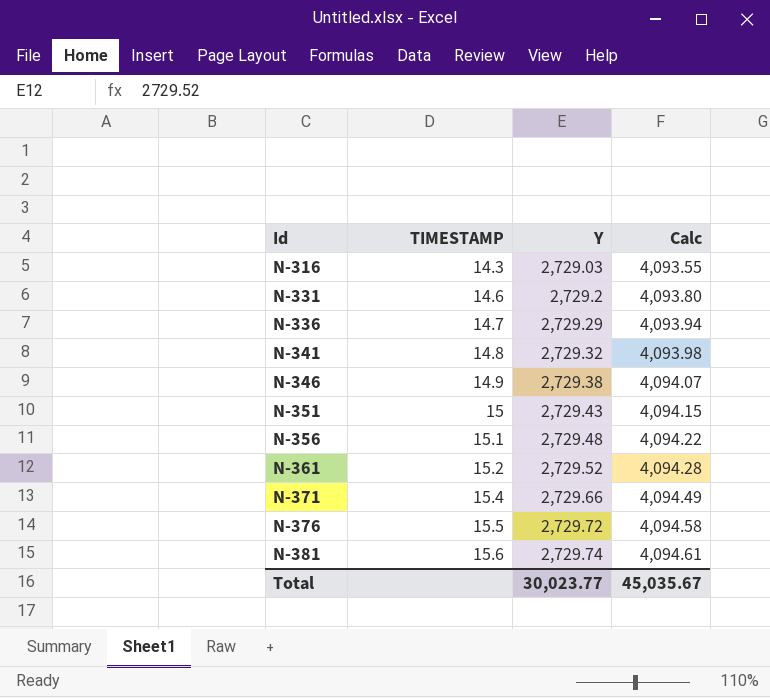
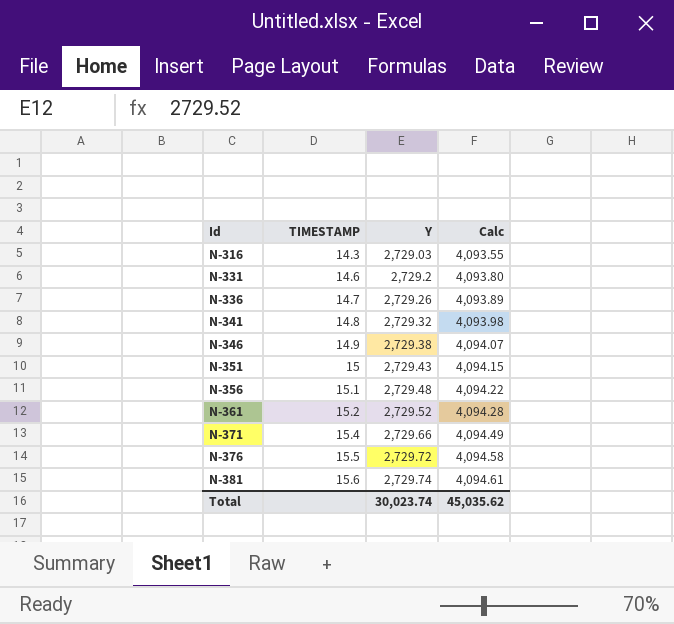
N-336 | Y: 2,729.29 -> 2,729.26
N-336 | Calc: 4,093.94 -> 4,093.89
Total | Y: 30,023.77 -> 30,023.74
Total | Calc: 45,035.67 -> 45,035.62

